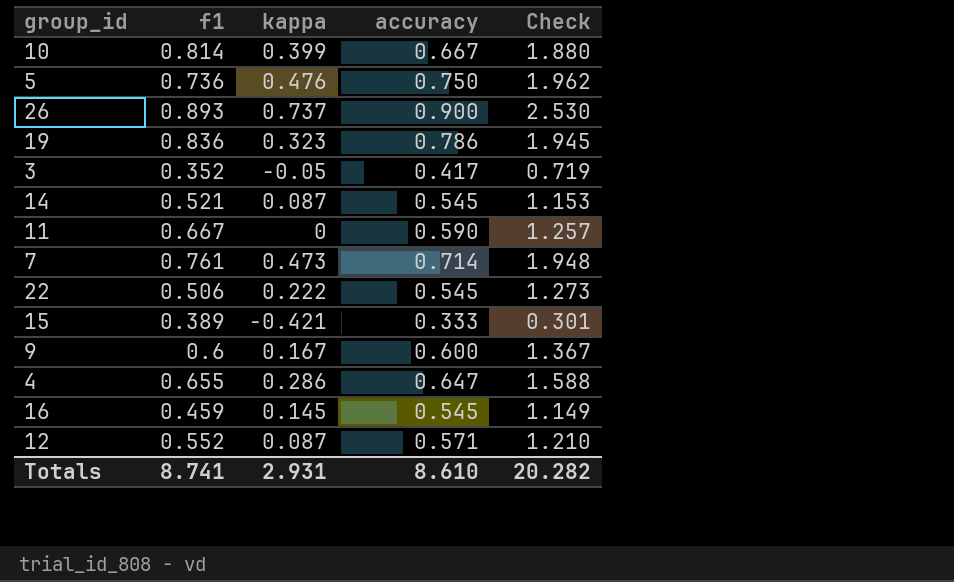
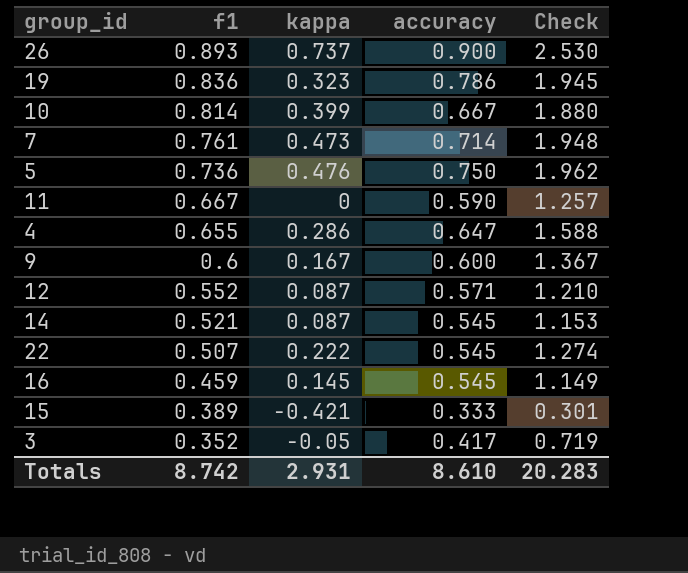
row order: none -> f1 descending
22 | f1: 0.506 -> 0.507
22 | Check: 1.273 -> 1.274
Totals | f1: 8.741 -> 8.742
Totals | Check: 20.282 -> 20.283

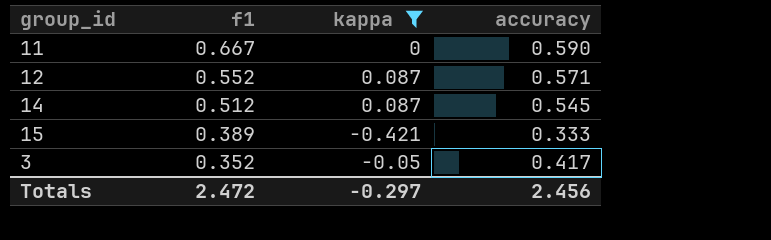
filter: none -> kappa <= 0.087
column Check | formula: [f1] + [kappa] + [accuracy] -> none
14 | f1: 0.521 -> 0.512
Totals | f1: 8.742 -> 2.472
Totals | kappa: 2.931 -> -0.297
Totals | accuracy: 8.610 -> 2.456

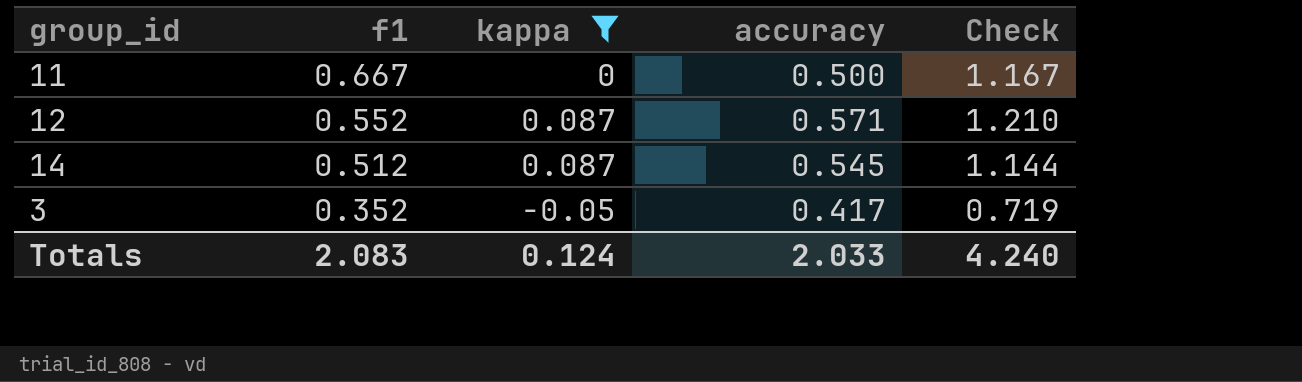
column Check | formula: none -> [f1] + [kappa] + [accuracy]
row 15: 0.389 | -0.421 | 0.333 -> none
11 | accuracy: 0.590 -> 0.500
Totals | f1: 2.472 -> 2.083
Totals | kappa: -0.297 -> 0.124
Totals | accuracy: 2.456 -> 2.033

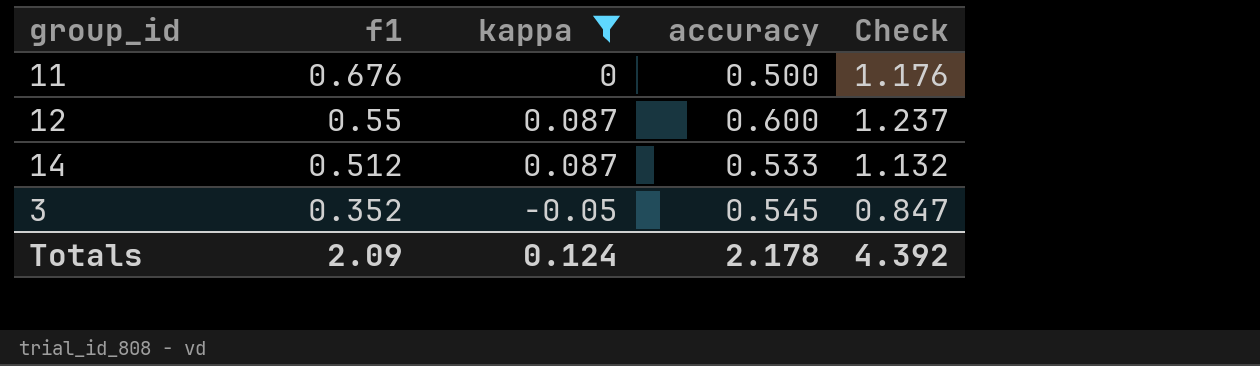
11 | f1: 0.667 -> 0.676
11 | Check: 1.167 -> 1.176
12 | f1: 0.552 -> 0.55
12 | accuracy: 0.571 -> 0.600
12 | Check: 1.210 -> 1.237
14 | accuracy: 0.545 -> 0.533
14 | Check: 1.144 -> 1.132
3 | accuracy: 0.417 -> 0.545
3 | Check: 0.719 -> 0.847
Totals | f1: 2.083 -> 2.09
Totals | accuracy: 2.033 -> 2.178
Totals | Check: 4.240 -> 4.392

